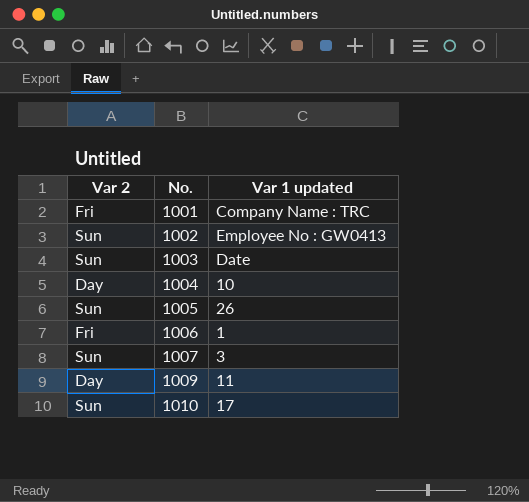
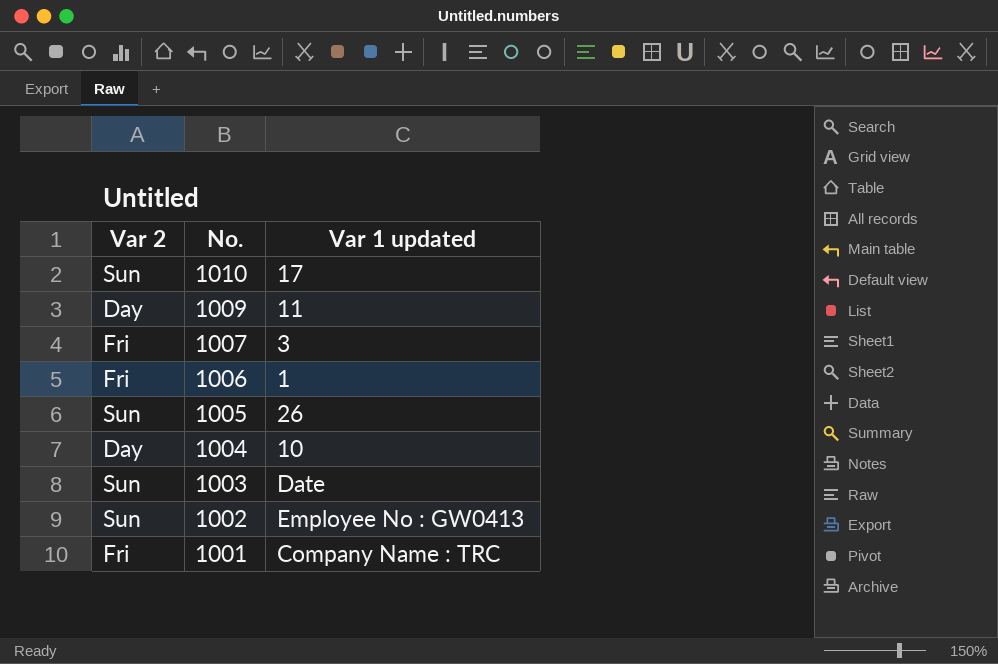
row order: No. ascending -> No. descending
1007 | Var 2: Sun -> Fri

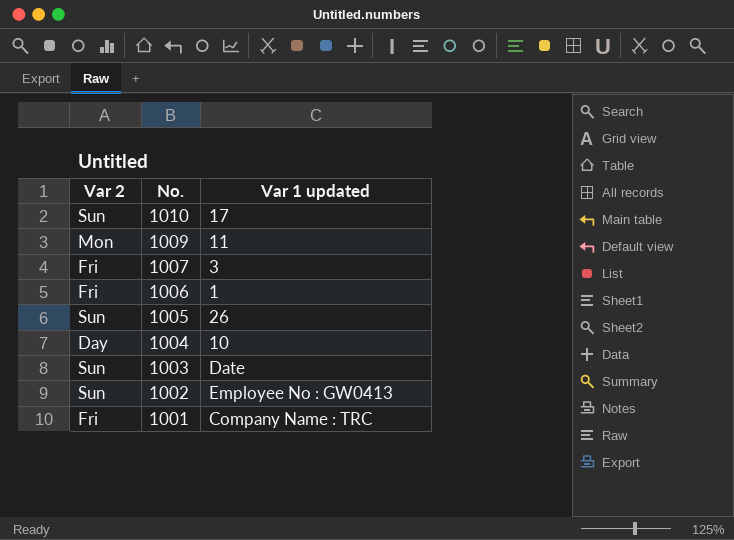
1009 | Var 2: Day -> Mon

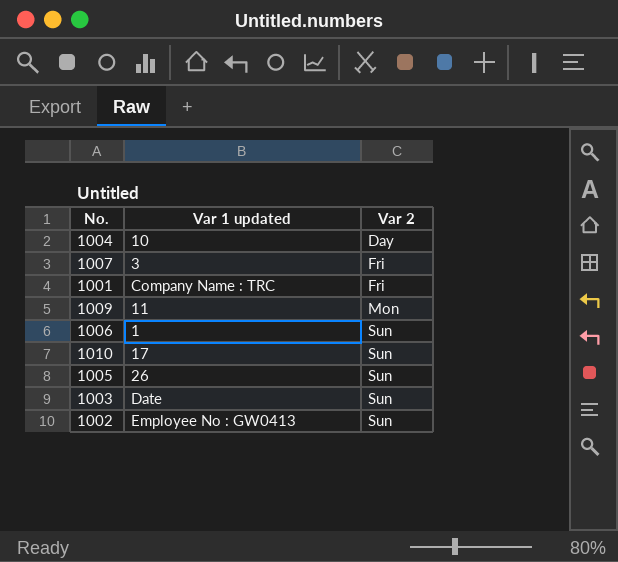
row order: No. descending -> Var 2 ascending
column Var 2 | position: 1 -> 3
1006 | Var 2: Fri -> Sun

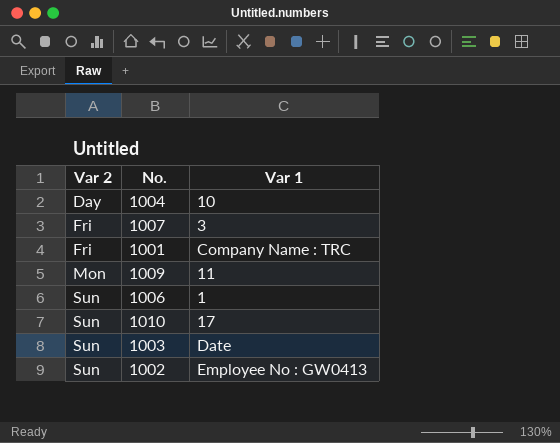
column Var 2 | position: 3 -> 1
column name: Var 1 updated -> Var 1
row 1005: 26 | Sun -> none

